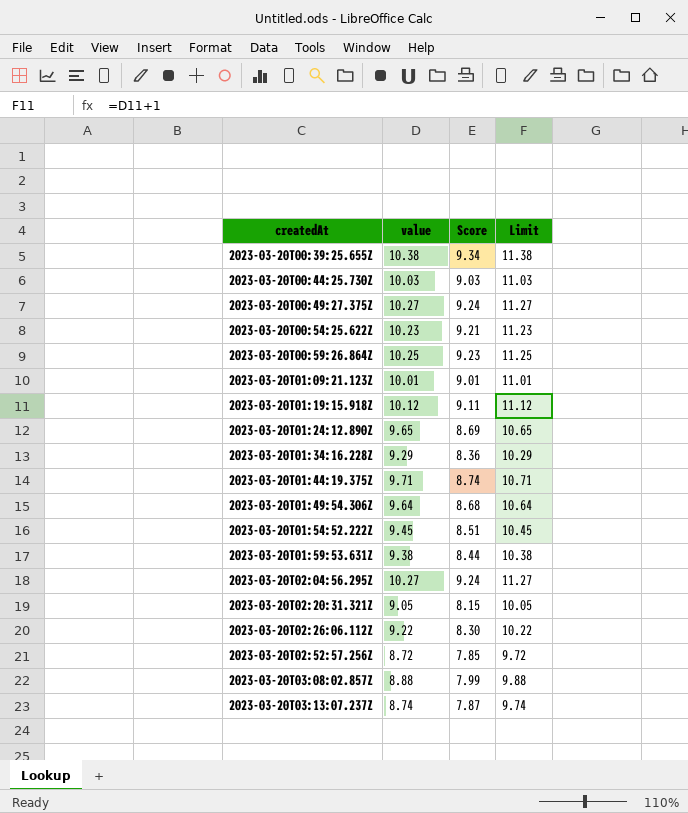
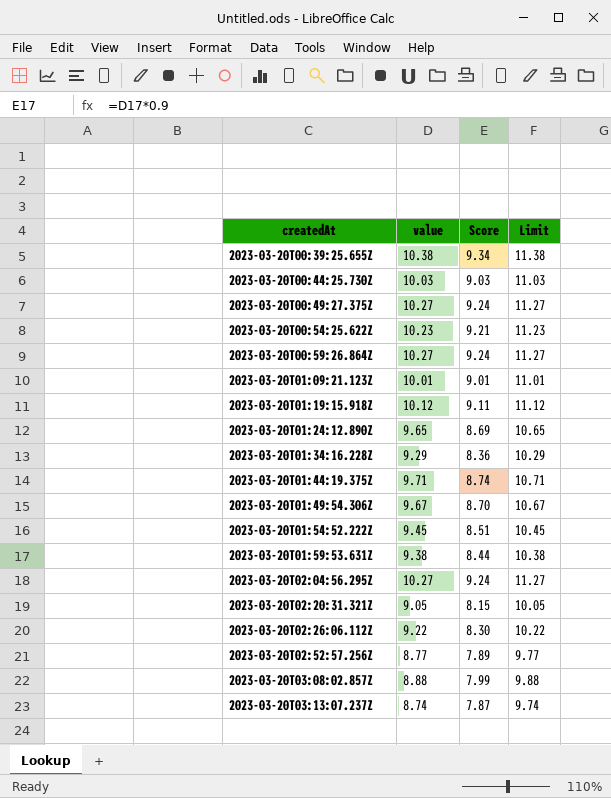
2023-03-20T00:59:26.864Z | value: 10.25 -> 10.27
2023-03-20T00:59:26.864Z | Score: 9.23 -> 9.24
2023-03-20T00:59:26.864Z | Limit: 11.25 -> 11.27
2023-03-20T01:49:54.306Z | value: 9.64 -> 9.67
2023-03-20T01:49:54.306Z | Score: 8.68 -> 8.70
2023-03-20T01:49:54.306Z | Limit: 10.64 -> 10.67
2023-03-20T02:52:57.256Z | value: 8.72 -> 8.77
2023-03-20T02:52:57.256Z | Score: 7.85 -> 7.89
2023-03-20T02:52:57.256Z | Limit: 9.72 -> 9.77

